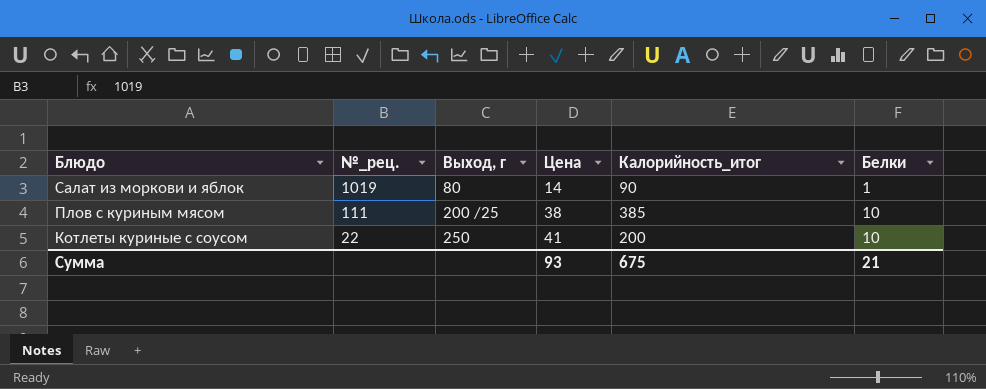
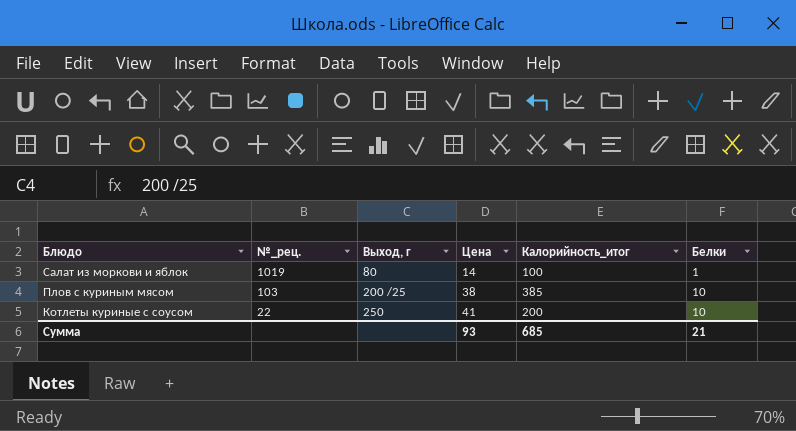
Салат из моркови и яблок | Калорийность_итог: 90 -> 100
Плов с куриным мясом | №_рец.: 111 -> 103
Сумма | Калорийность_итог: 675 -> 685

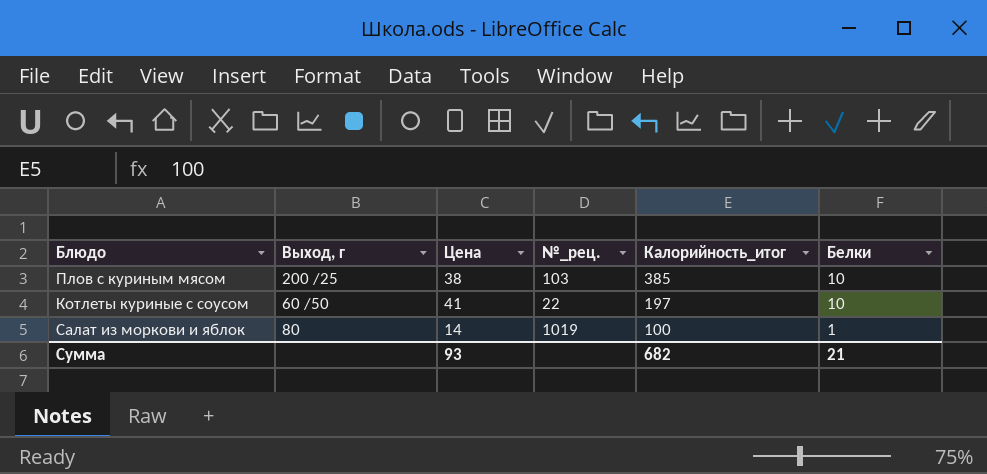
row order: Блюдо descending -> Калорийность_итог descending
column №_рец. | position: 2 -> 4
Котлеты куриные с соусом | Выход, г: 250 -> 60 /50
Котлеты куриные с соусом | Калорийность_итог: 200 -> 197
Сумма | Калорийность_итог: 685 -> 682

